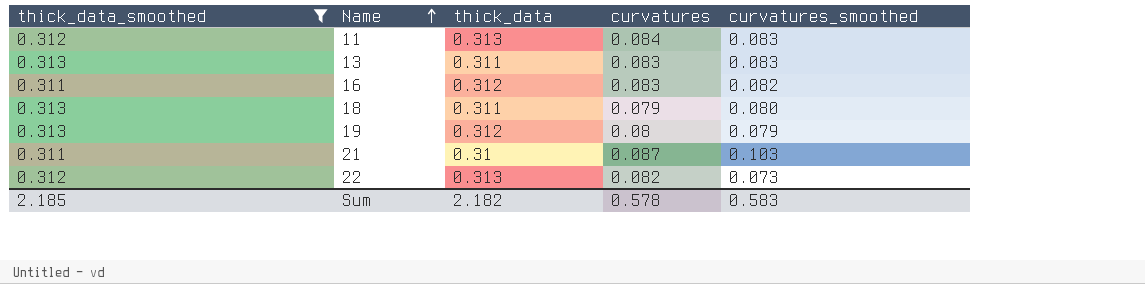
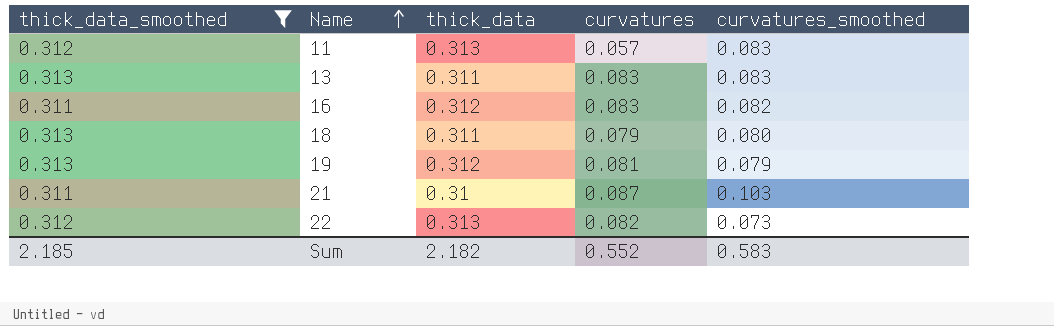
11 | curvatures: 0.084 -> 0.057
19 | curvatures: 0.08 -> 0.081
Sum | curvatures: 0.578 -> 0.552

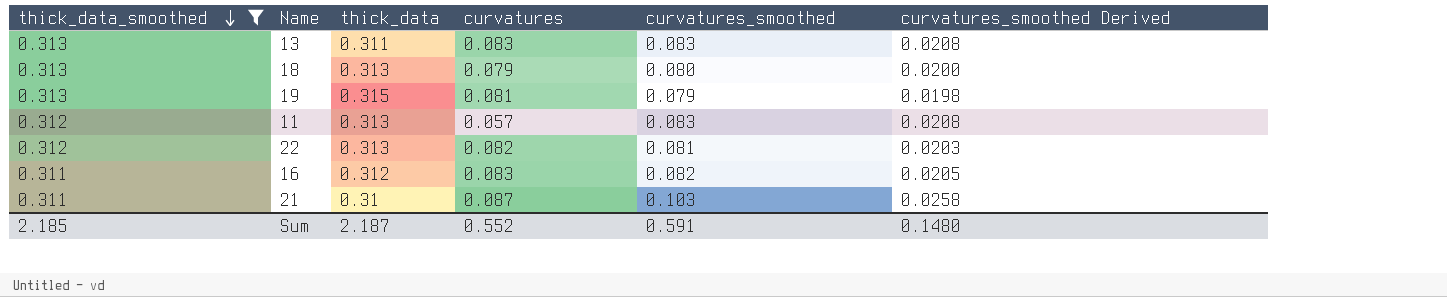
row order: Name ascending -> thick_data_smoothed descending
column curvatures_smoothed Derived | formula: none -> [curvatures_smoothed] * 0.25
18 | thick_data: 0.311 -> 0.313
19 | thick_data: 0.312 -> 0.315
22 | curvatures_smoothed: 0.073 -> 0.081
Sum | thick_data: 2.182 -> 2.187
Sum | curvatures_smoothed: 0.583 -> 0.591

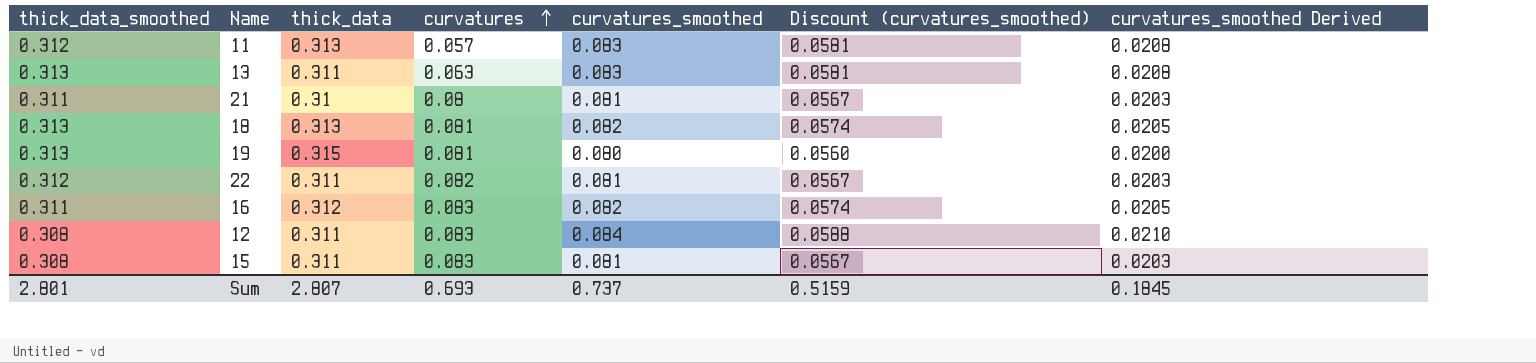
filter: thick_data_smoothed != 0.308 -> none
row order: thick_data_smoothed descending -> curvatures ascending
column Discount (curvatures_smoothed) | formula: none -> [curvatures_smoothed] * 0.7
13 | curvatures: 0.083 -> 0.063
21 | curvatures: 0.087 -> 0.08
21 | curvatures_smoothed: 0.103 -> 0.081
21 | curvatures_smoothed Derived: 0.0258 -> 0.0203
18 | curvatures: 0.079 -> 0.081
18 | curvatures_smoothed: 0.080 -> 0.082
18 | curvatures_smoothed Derived: 0.0200 -> 0.0205
19 | curvatures_smoothed: 0.079 -> 0.080
19 | curvatures_smoothed Derived: 0.0198 -> 0.0200
22 | thick_data: 0.313 -> 0.311
Sum | thick_data_smoothed: 2.185 -> 2.801
Sum | thick_data: 2.187 -> 2.807
Sum | curvatures: 0.552 -> 0.693
Sum | curvatures_smoothed: 0.591 -> 0.737
Sum | curvatures_smoothed Derived: 0.1480 -> 0.1845

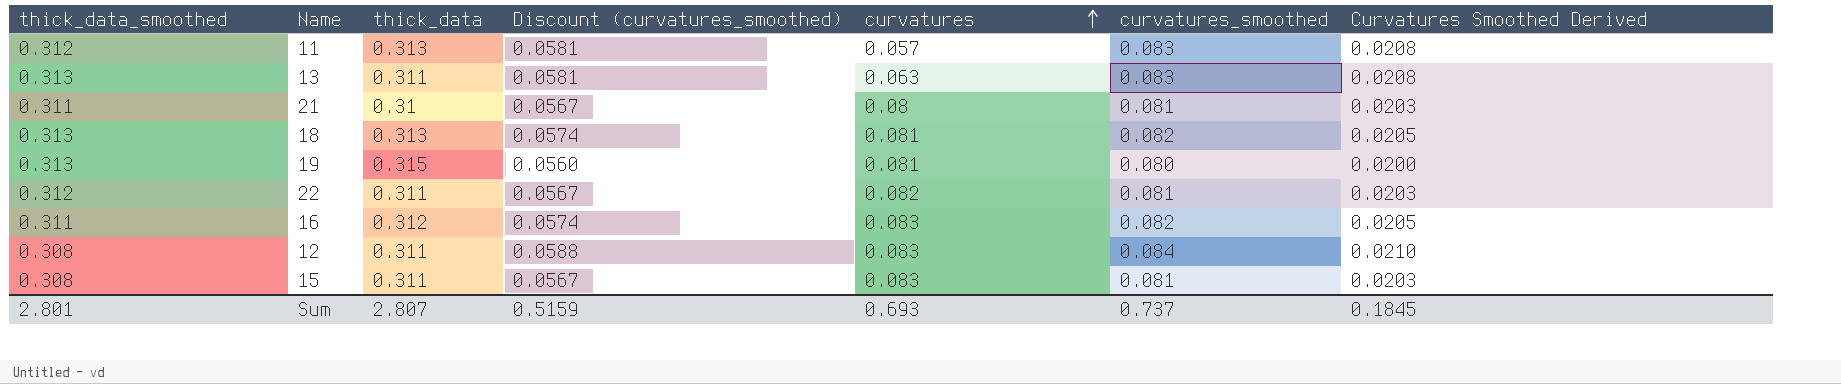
column Discount (curvatures_smoothed) | position: 6 -> 4
column name: curvatures_smoothed Derived -> Curvatures Smoothed Derived

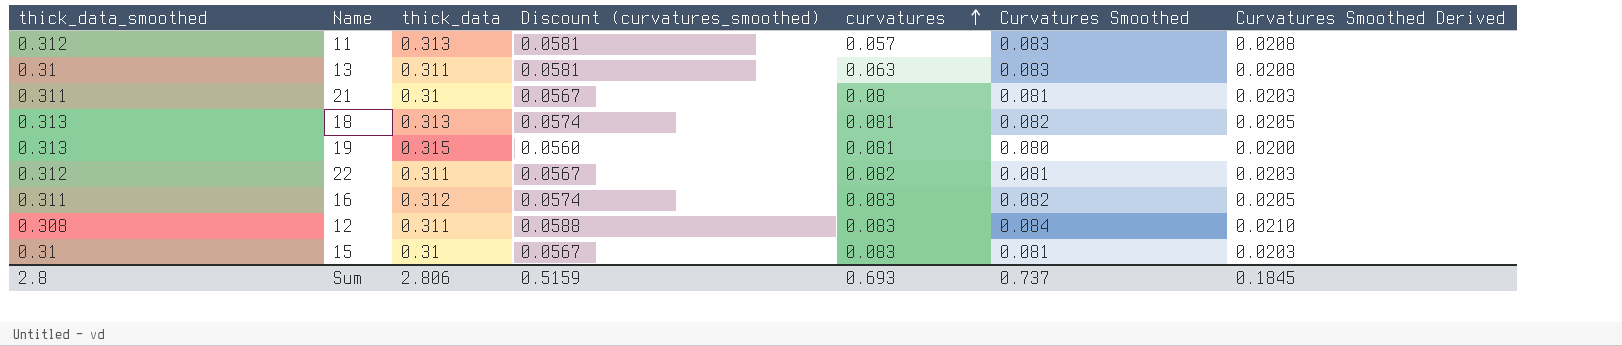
column name: curvatures_smoothed -> Curvatures Smoothed
13 | thick_data_smoothed: 0.313 -> 0.31
15 | thick_data_smoothed: 0.308 -> 0.31
15 | thick_data: 0.311 -> 0.31
Sum | thick_data_smoothed: 2.801 -> 2.8
Sum | thick_data: 2.807 -> 2.806

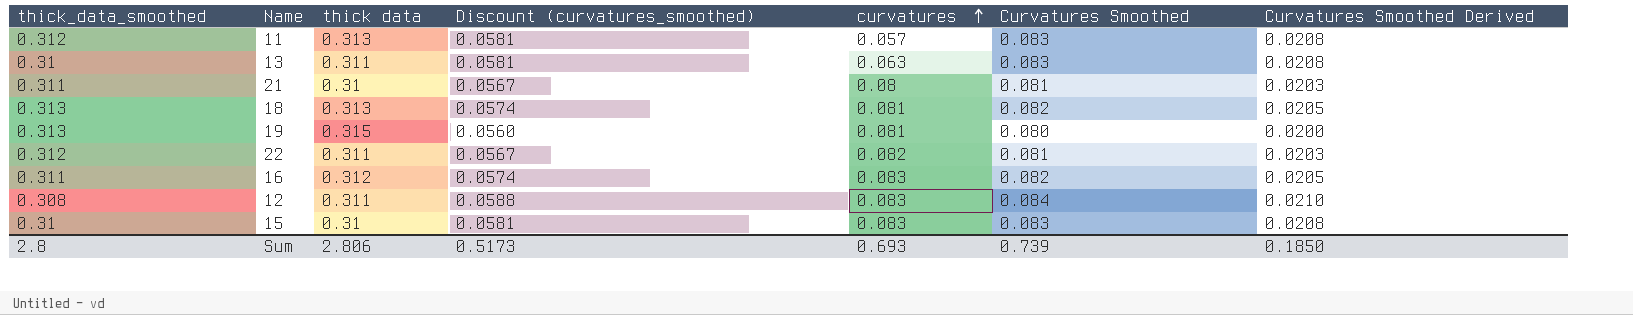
column name: thick_data -> thick data
15 | Discount (curvatures_smoothed): 0.0567 -> 0.0581
15 | Curvatures Smoothed: 0.081 -> 0.083
15 | Curvatures Smoothed Derived: 0.0203 -> 0.0208
Sum | Discount (curvatures_smoothed): 0.5159 -> 0.5173
Sum | Curvatures Smoothed: 0.737 -> 0.739
Sum | Curvatures Smoothed Derived: 0.1845 -> 0.1850

